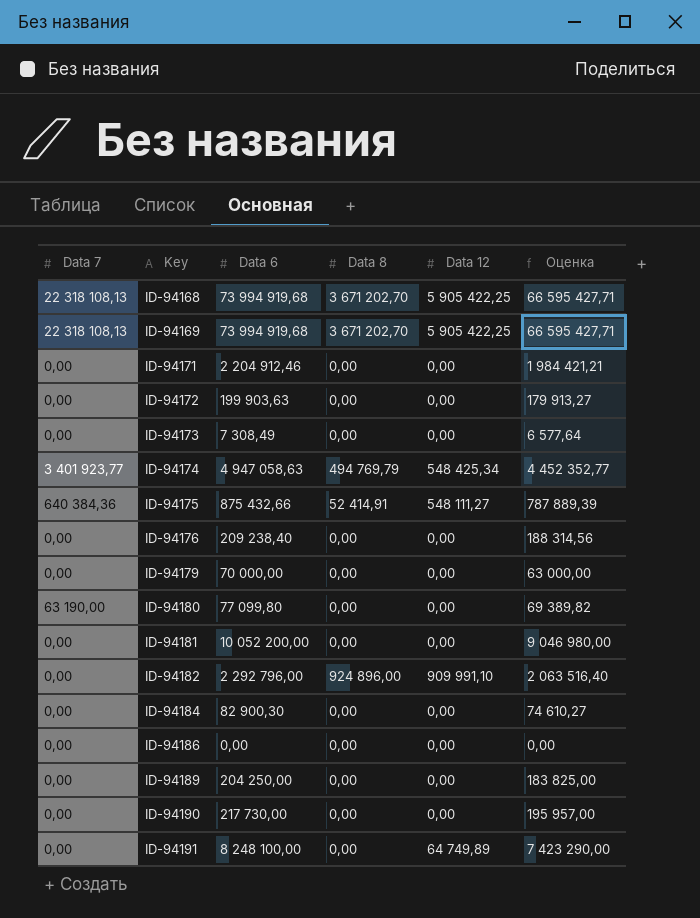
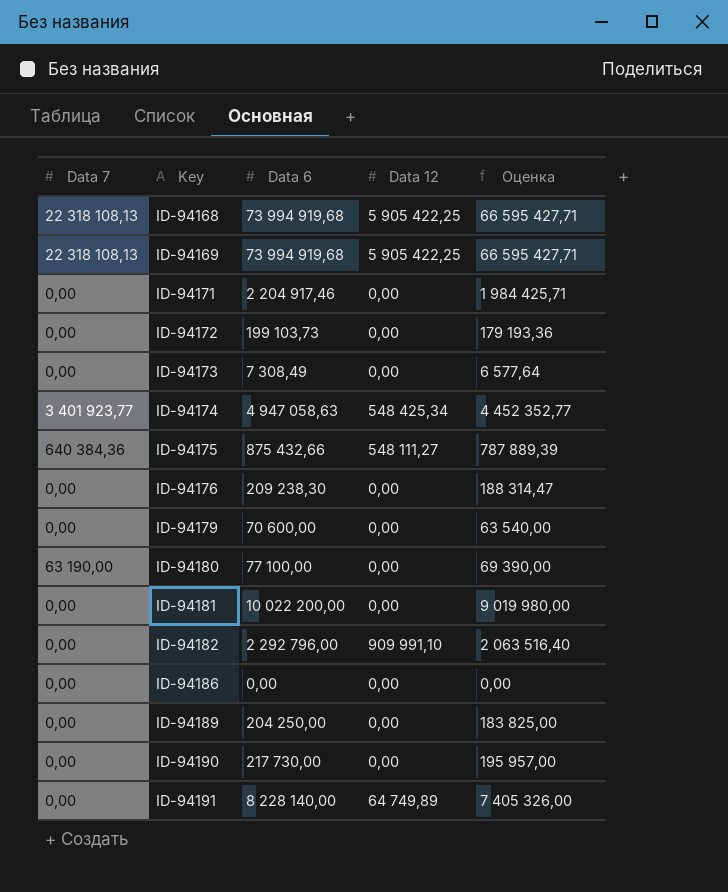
column Data 8 | position: 4 -> none
row ID-94184: 0,00 | 82 900,30 | 0,00 | 0,00 | 74 610,27 -> none
ID-94171 | Data 6: 2 204 912,46 -> 2 204 917,46
ID-94171 | Оценка: 1 984 421,21 -> 1 984 425,71
ID-94172 | Data 6: 199 903,63 -> 199 103,73
ID-94172 | Оценка: 179 913,27 -> 179 193,36
ID-94176 | Data 6: 209 238,40 -> 209 238,30
ID-94176 | Оценка: 188 314,56 -> 188 314,47
ID-94179 | Data 6: 70 000,00 -> 70 600,00
ID-94179 | Оценка: 63 000,00 -> 63 540,00
ID-94180 | Data 6: 77 099,80 -> 77 100,00
ID-94180 | Оценка: 69 389,82 -> 69 390,00
ID-94181 | Data 6: 10 052 200,00 -> 10 022 200,00
ID-94181 | Оценка: 9 046 980,00 -> 9 019 980,00
ID-94191 | Data 6: 8 248 100,00 -> 8 228 140,00
ID-94191 | Оценка: 7 423 290,00 -> 7 405 326,00

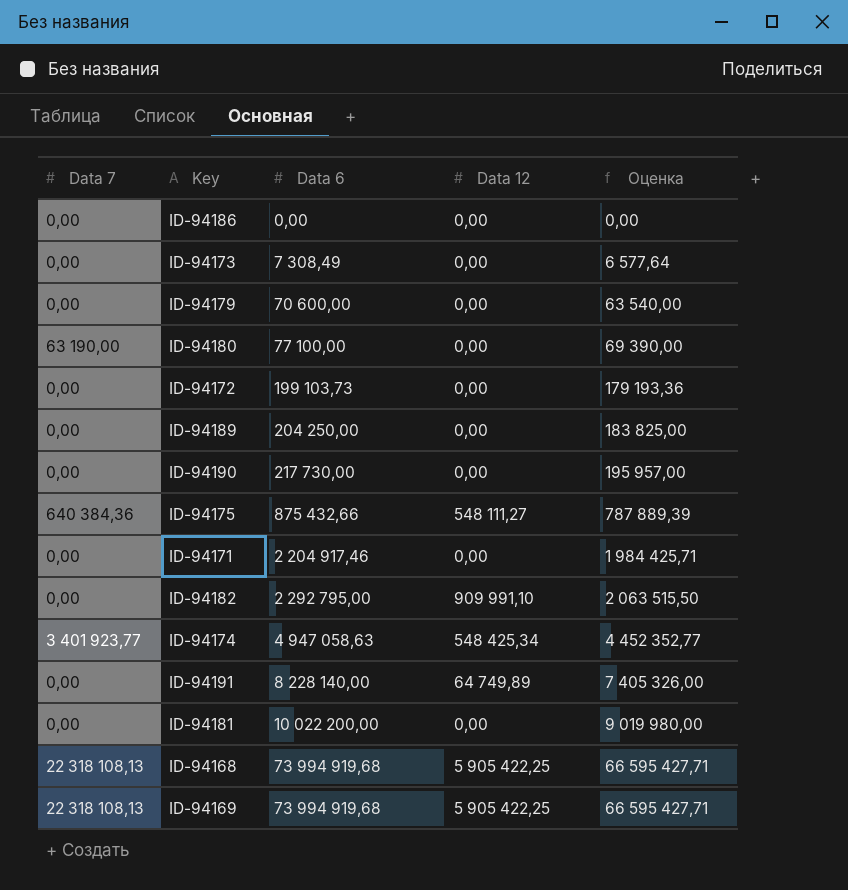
row order: Key ascending -> Data 6 ascending
row ID-94176: 0,00 | 209 238,30 | 0,00 | 188 314,47 -> none
ID-94182 | Data 6: 2 292 796,00 -> 2 292 795,00
ID-94182 | Оценка: 2 063 516,40 -> 2 063 515,50

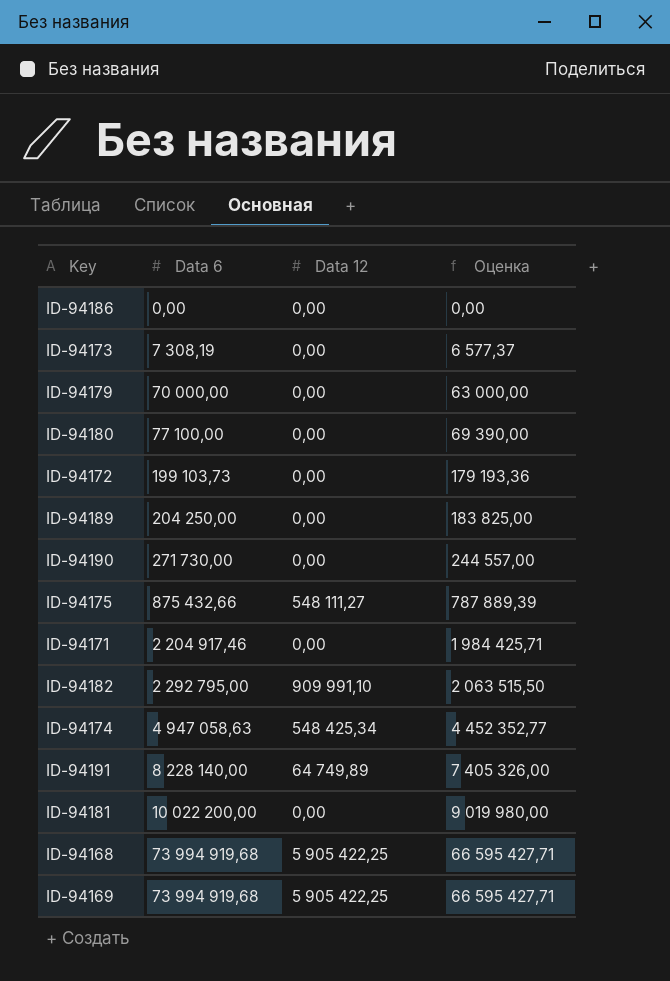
column Data 7 | position: 1 -> none
ID-94173 | Data 6: 7 308,49 -> 7 308,19
ID-94173 | Оценка: 6 577,64 -> 6 577,37
ID-94179 | Data 6: 70 600,00 -> 70 000,00
ID-94179 | Оценка: 63 540,00 -> 63 000,00
ID-94190 | Data 6: 217 730,00 -> 271 730,00
ID-94190 | Оценка: 195 957,00 -> 244 557,00

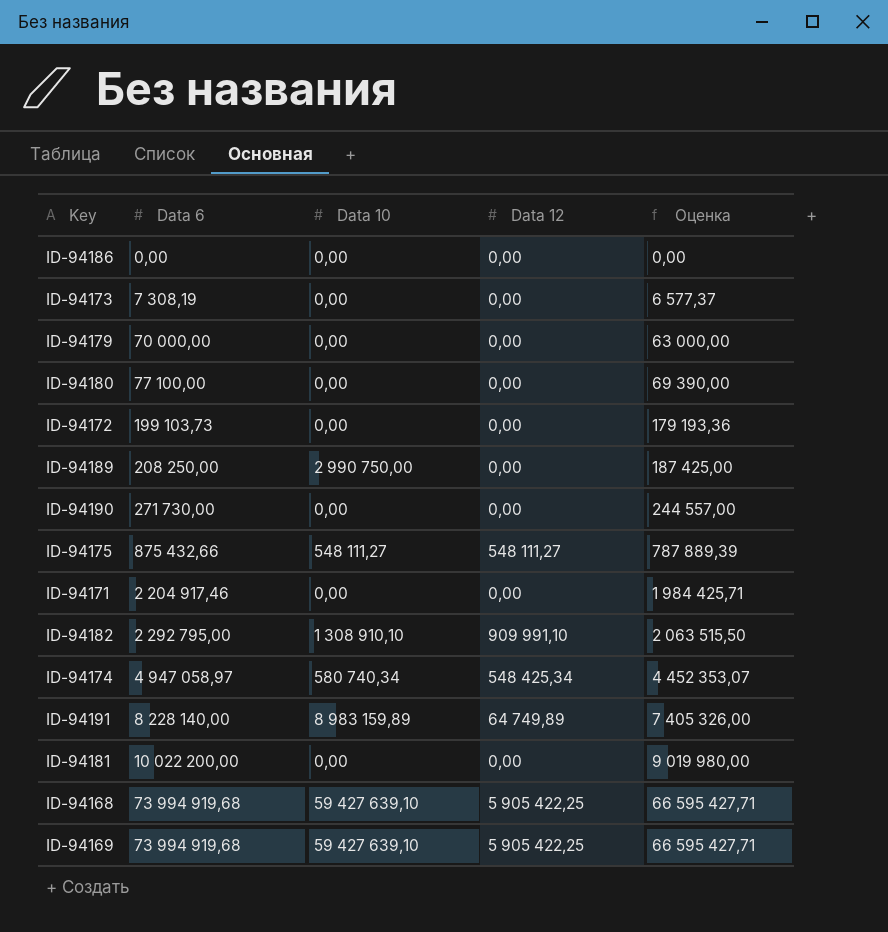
column Data 10 | position: none -> 3
ID-94189 | Data 6: 204 250,00 -> 208 250,00
ID-94189 | Оценка: 183 825,00 -> 187 425,00
ID-94174 | Data 6: 4 947 058,63 -> 4 947 058,97
ID-94174 | Оценка: 4 452 352,77 -> 4 452 353,07

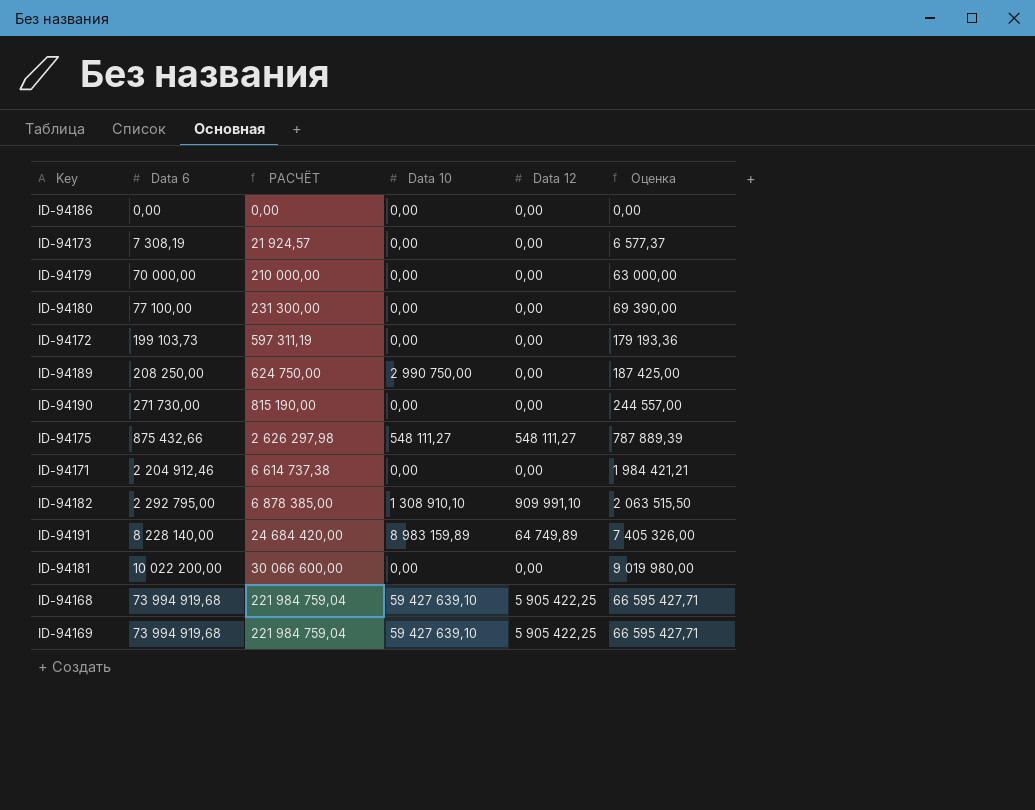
column РАСЧЁТ | formula: none -> [Data 6] * 3
row ID-94174: 4 947 058,97 | 580 740,34 | 548 425,34 | 4 452 353,07 -> none
ID-94171 | Data 6: 2 204 917,46 -> 2 204 912,46
ID-94171 | Оценка: 1 984 425,71 -> 1 984 421,21

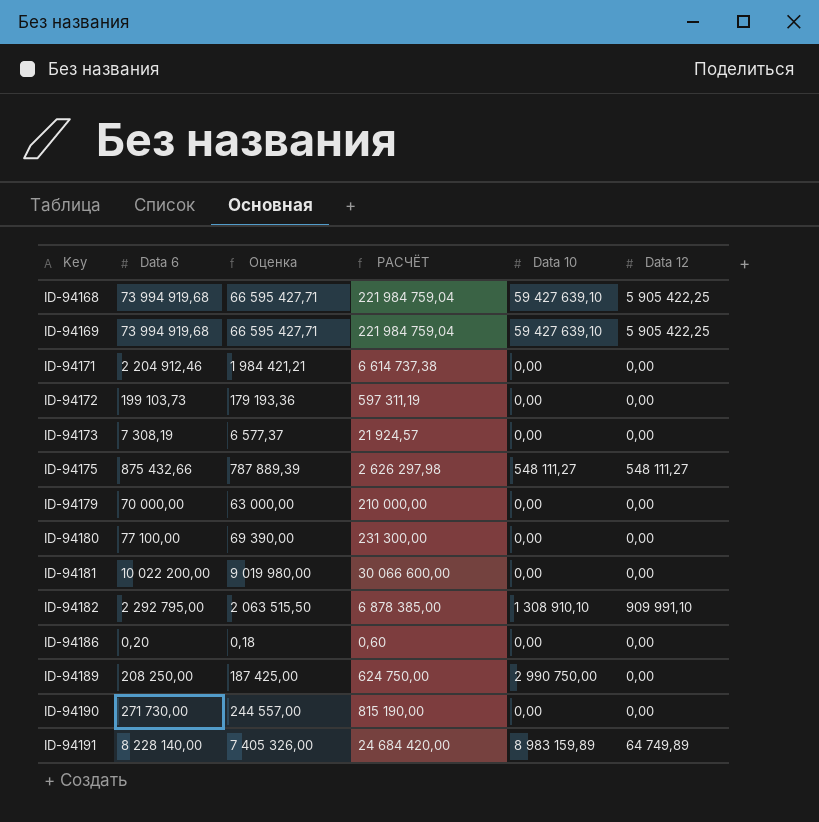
row order: Data 6 ascending -> Key ascending
column Оценка | position: 6 -> 3
ID-94186 | Data 6: 0,00 -> 0,20
ID-94186 | Оценка: 0,00 -> 0,18
ID-94186 | РАСЧЁТ: 0,00 -> 0,60

